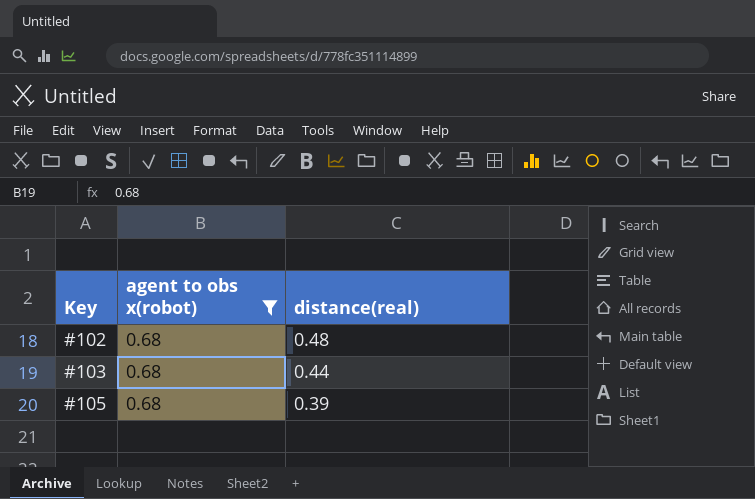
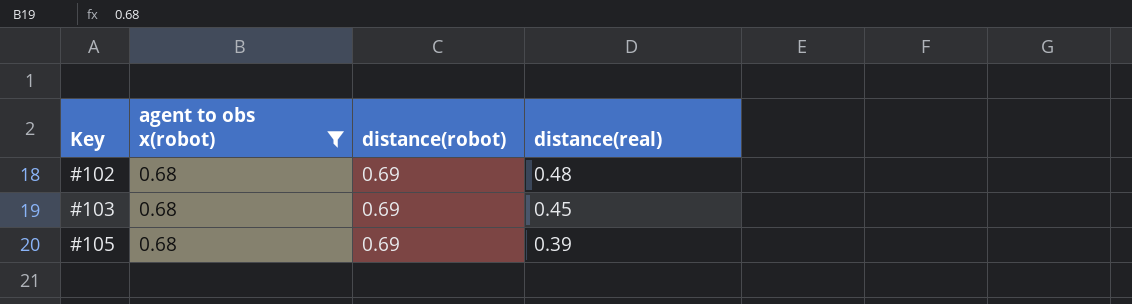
column distance(robot) | position: none -> 3
#103 | distance(real): 0.44 -> 0.45

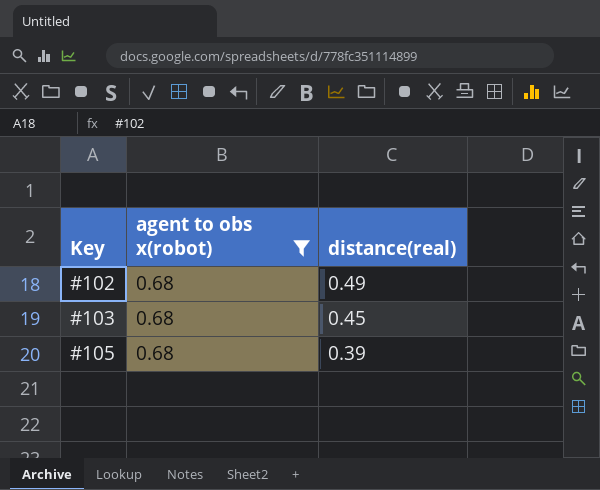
column distance(robot) | position: 3 -> none
#102 | distance(real): 0.48 -> 0.49

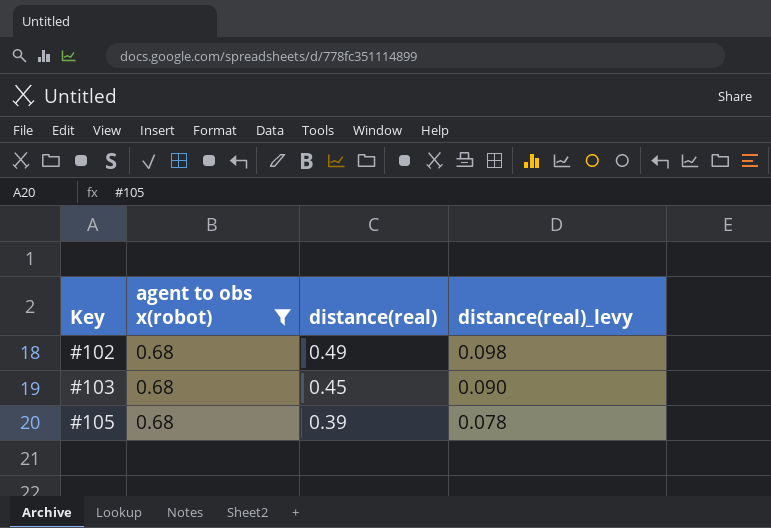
column distance(real)_levy | formula: none -> [distance(real)] * 0.2

